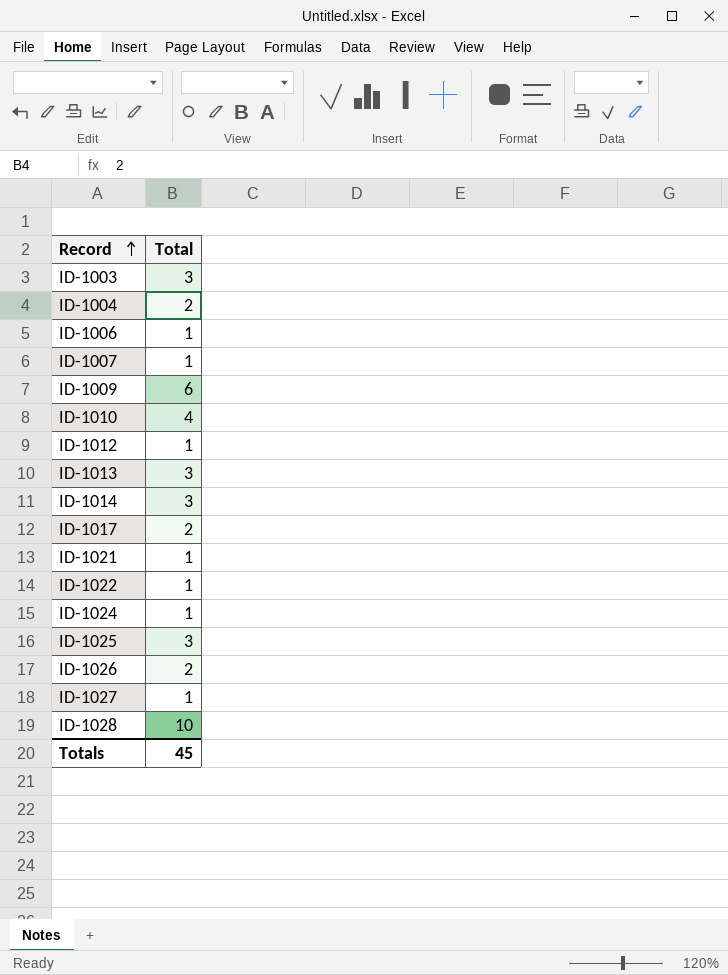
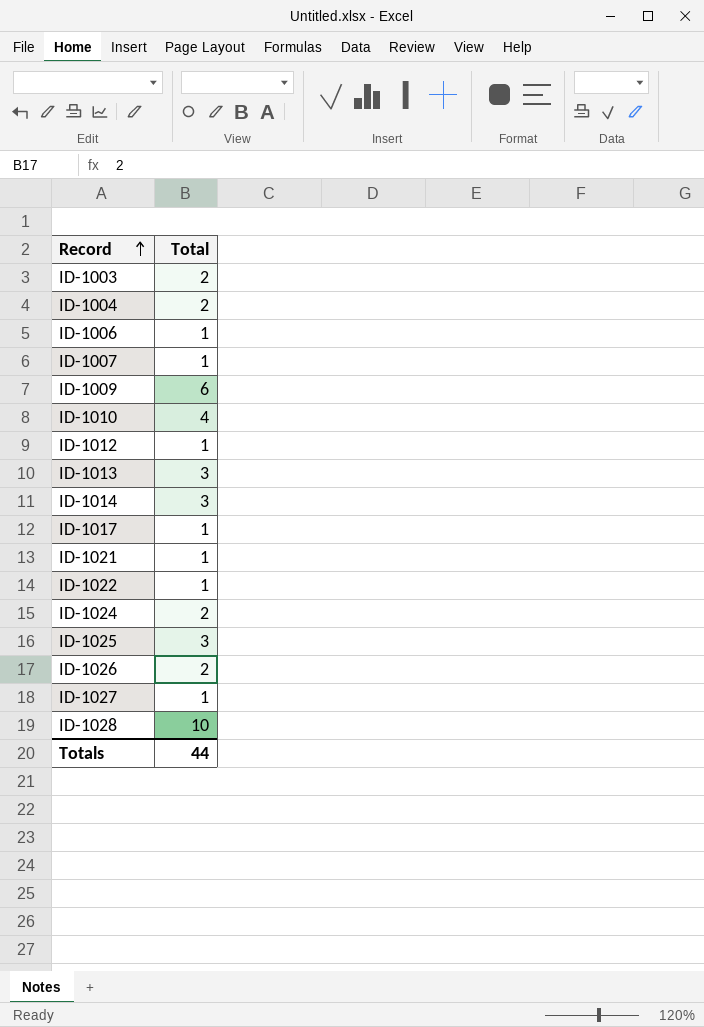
ID-1003 | Total: 3 -> 2
ID-1017 | Total: 2 -> 1
ID-1024 | Total: 1 -> 2
Totals | Total: 45 -> 44

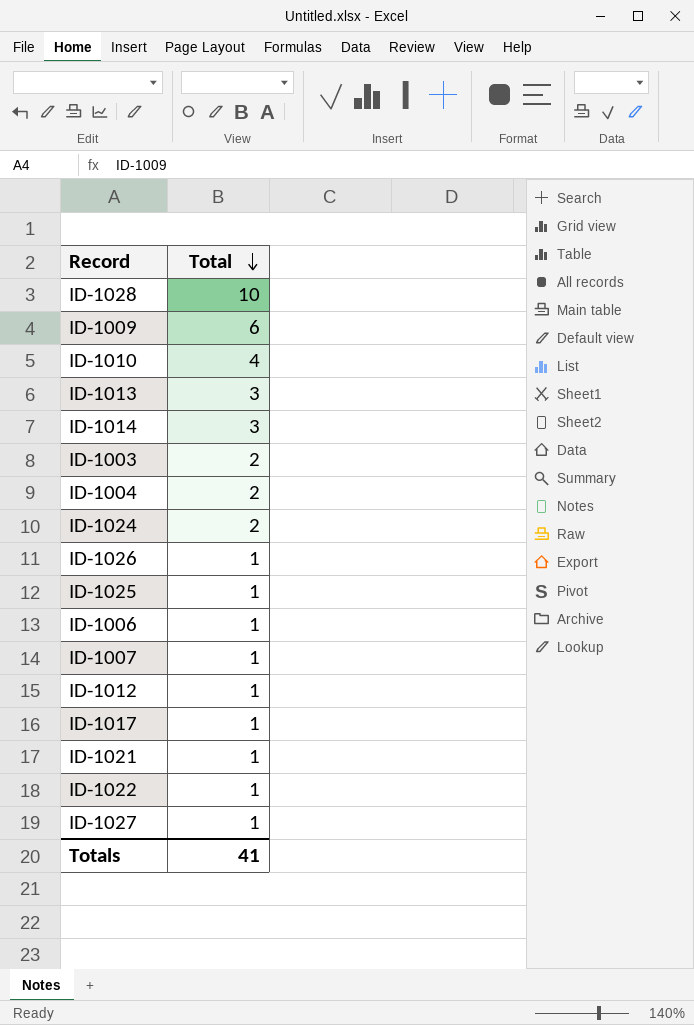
row order: Record ascending -> Total descending
ID-1026 | Total: 2 -> 1
ID-1025 | Total: 3 -> 1
Totals | Total: 44 -> 41

